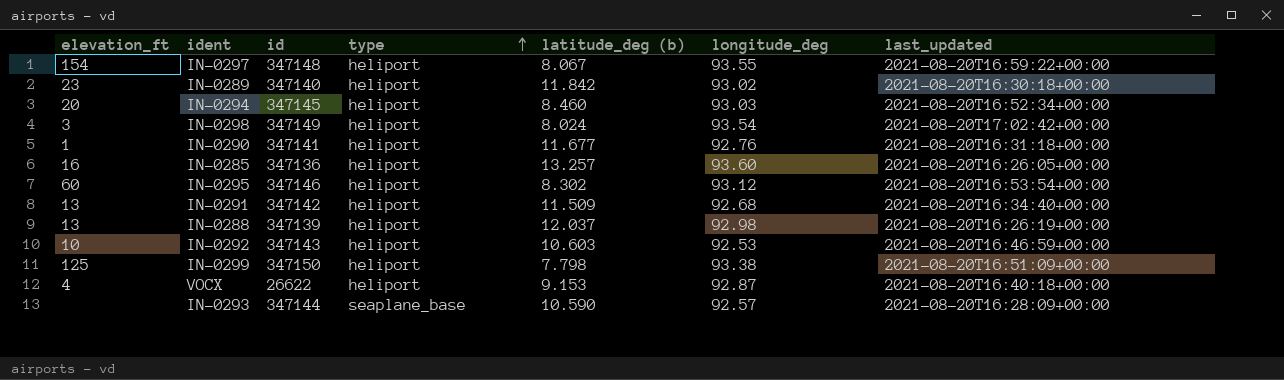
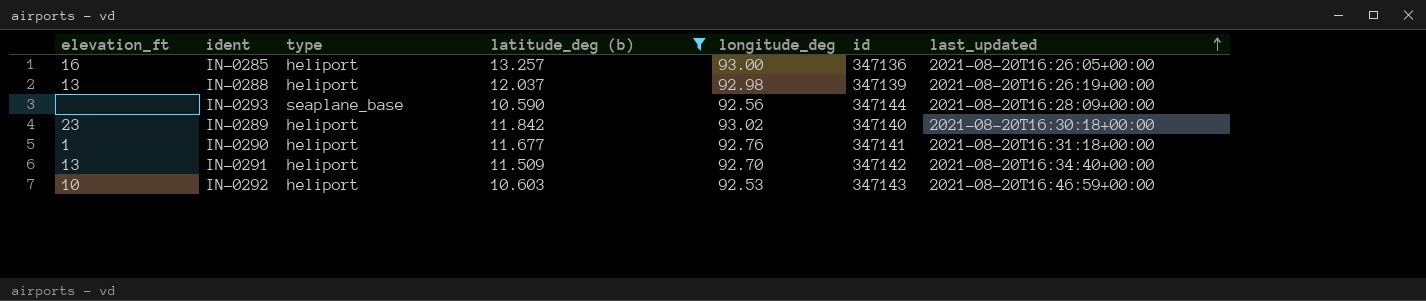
filter: none -> latitude_deg (b) >= 10.590
row order: type ascending -> last_updated ascending
column id | position: 3 -> 6
IN-0285 | longitude_deg: 93.60 -> 93.00
IN-0293 | longitude_deg: 92.57 -> 92.56
IN-0291 | longitude_deg: 92.68 -> 92.70

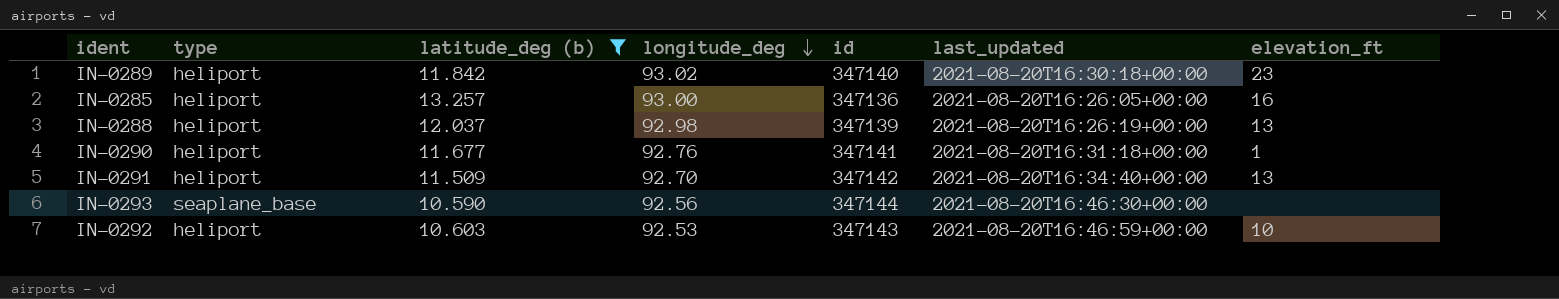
row order: last_updated ascending -> longitude_deg descending
column elevation_ft | position: 1 -> 7
IN-0293 | last_updated: 2021-08-20T16:28:09+00:00 -> 2021-08-20T16:46:30+00:00

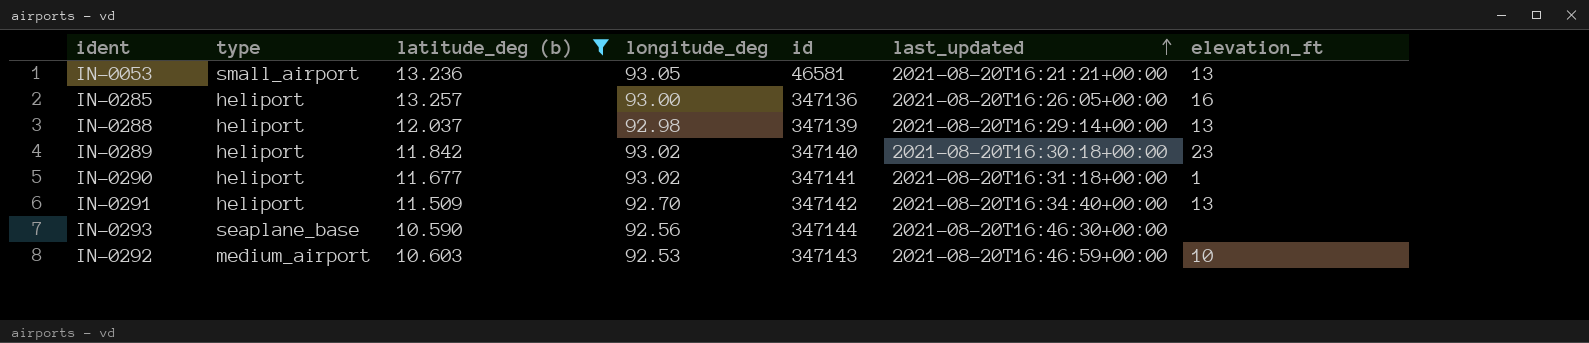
row order: longitude_deg descending -> last_updated ascending
row IN-0053: none -> small_airport | 13.236 | 93.05 | 46581 | 2021-08-20T16:21:21+00:00 | 13
IN-0288 | last_updated: 2021-08-20T16:26:19+00:00 -> 2021-08-20T16:29:14+00:00
IN-0290 | longitude_deg: 92.76 -> 93.02
IN-0292 | type: heliport -> medium_airport

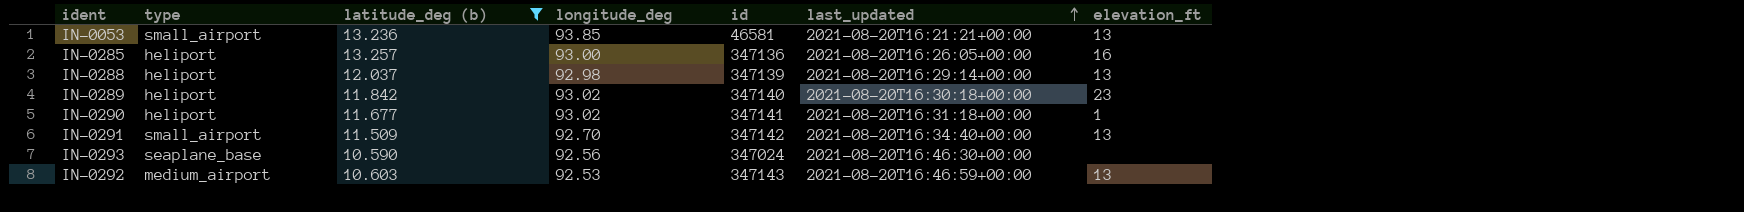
IN-0053 | longitude_deg: 93.05 -> 93.85
IN-0291 | type: heliport -> small_airport
IN-0293 | id: 347144 -> 347024
IN-0292 | elevation_ft: 10 -> 13

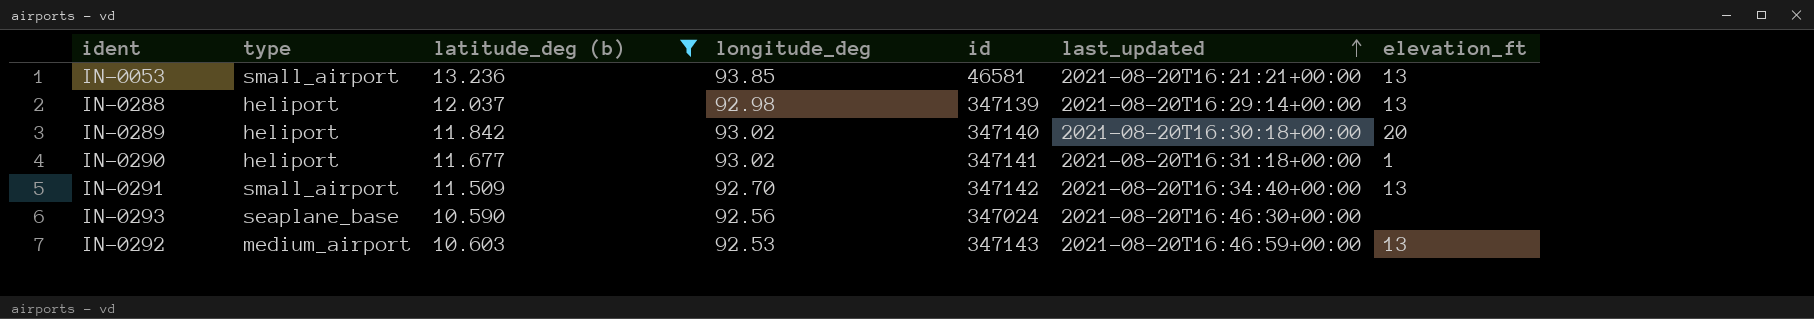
row IN-0285: heliport | 13.257 | 93.00 | 347136 | 2021-08-20T16:26:05+00:00 | 16 -> none
IN-0289 | elevation_ft: 23 -> 20

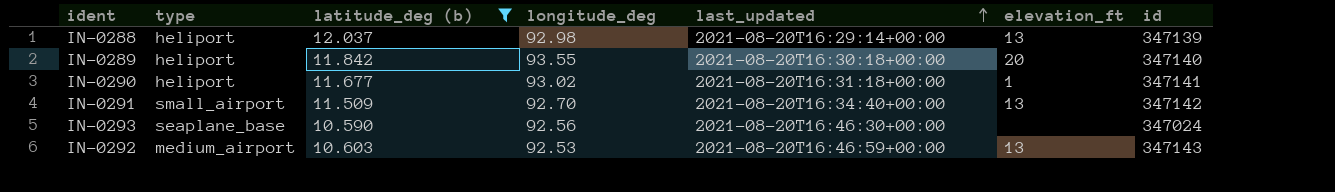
column id | position: 5 -> 7
row IN-0053: small_airport | 13.236 | 93.85 | 46581 | 2021-08-20T16:21:21+00:00 | 13 -> none
IN-0289 | longitude_deg: 93.02 -> 93.55

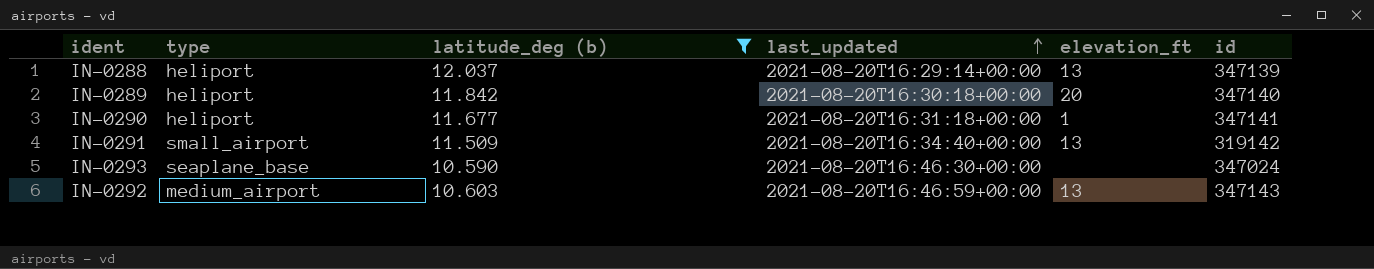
column longitude_deg | position: 4 -> none
IN-0291 | id: 347142 -> 319142

